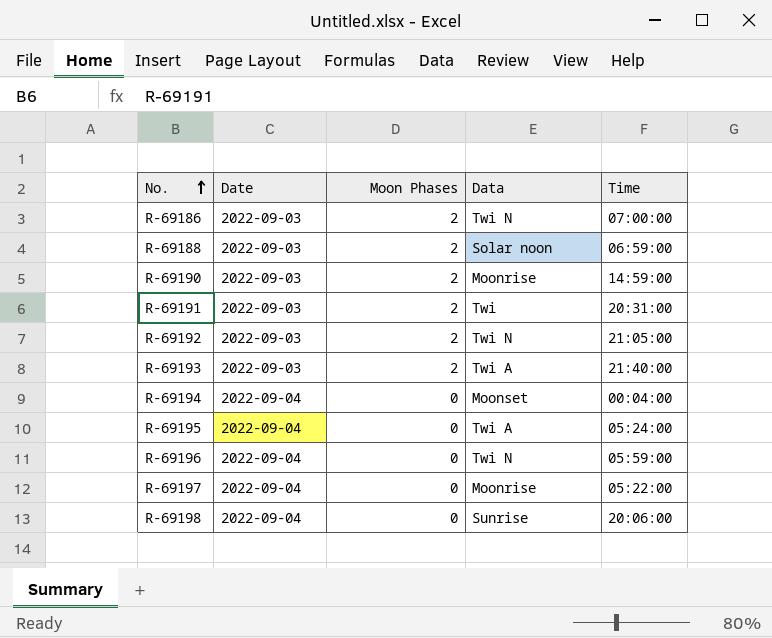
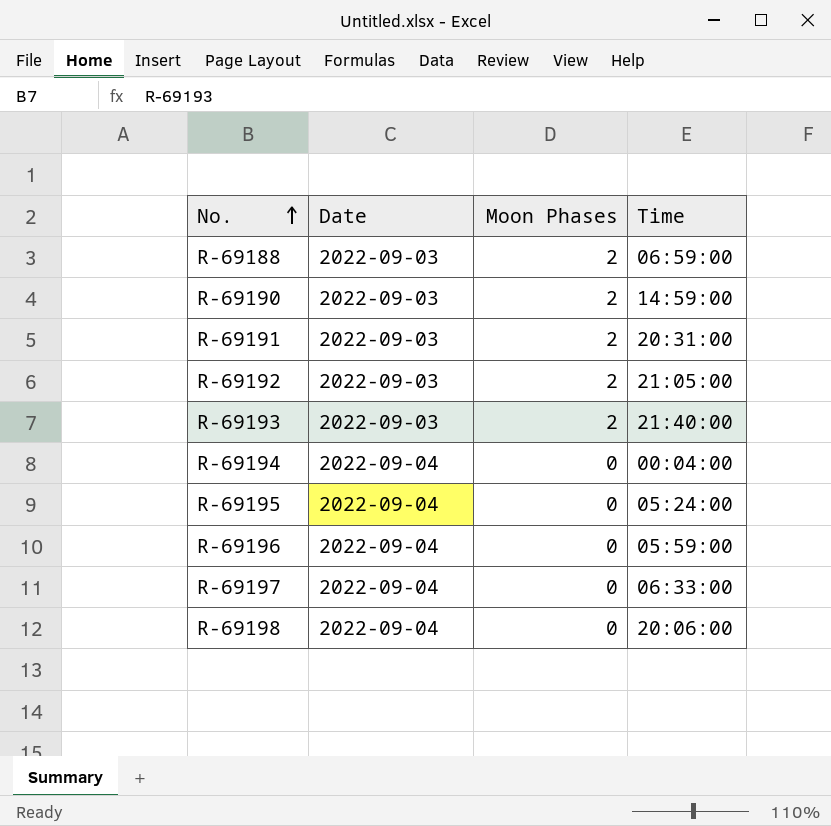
column Data | position: 4 -> none
row R-69186: 2022-09-03 | 2 | Twi N | 07:00:00 -> none
R-69197 | Time: 05:22:00 -> 06:33:00

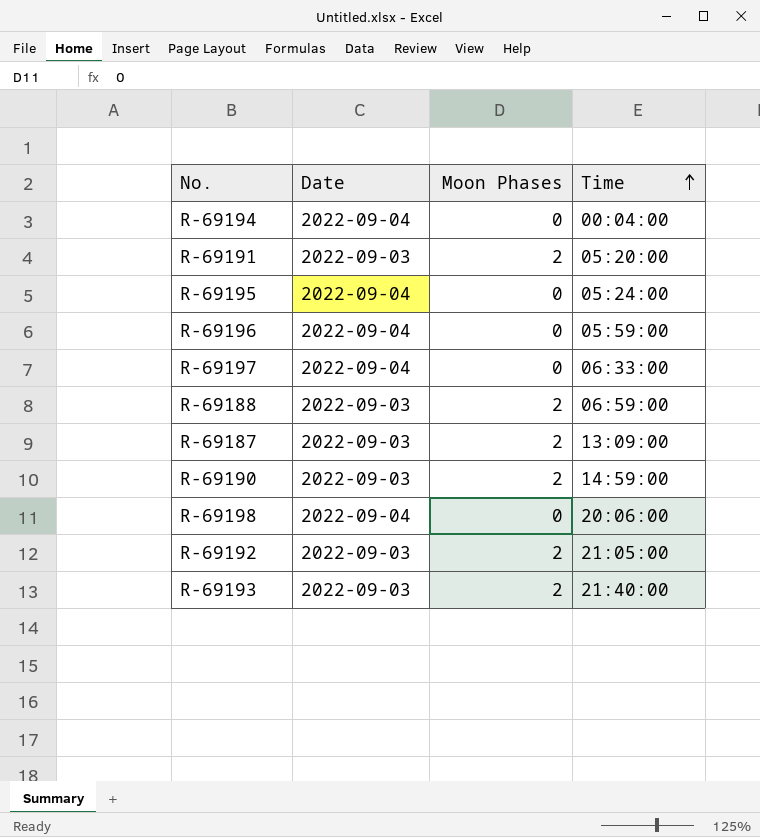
row order: No. ascending -> Time ascending
R-69191 | Time: 20:31:00 -> 05:20:00
row R-69187: none -> 2022-09-03 | 2 | 13:09:00

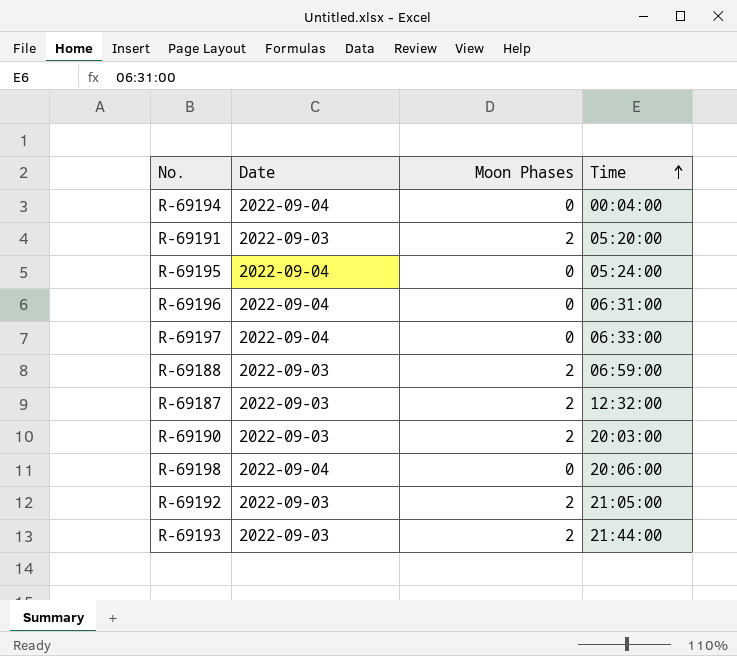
R-69196 | Time: 05:59:00 -> 06:31:00
R-69187 | Time: 13:09:00 -> 12:32:00
R-69190 | Time: 14:59:00 -> 20:03:00
R-69193 | Time: 21:40:00 -> 21:44:00

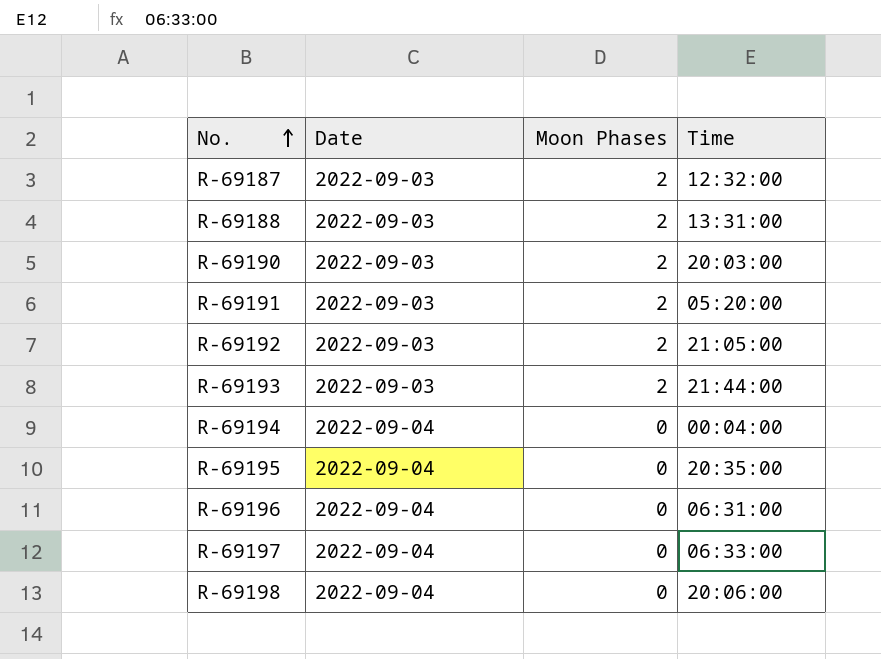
row order: Time ascending -> No. ascending
R-69188 | Time: 06:59:00 -> 13:31:00
R-69195 | Time: 05:24:00 -> 20:35:00

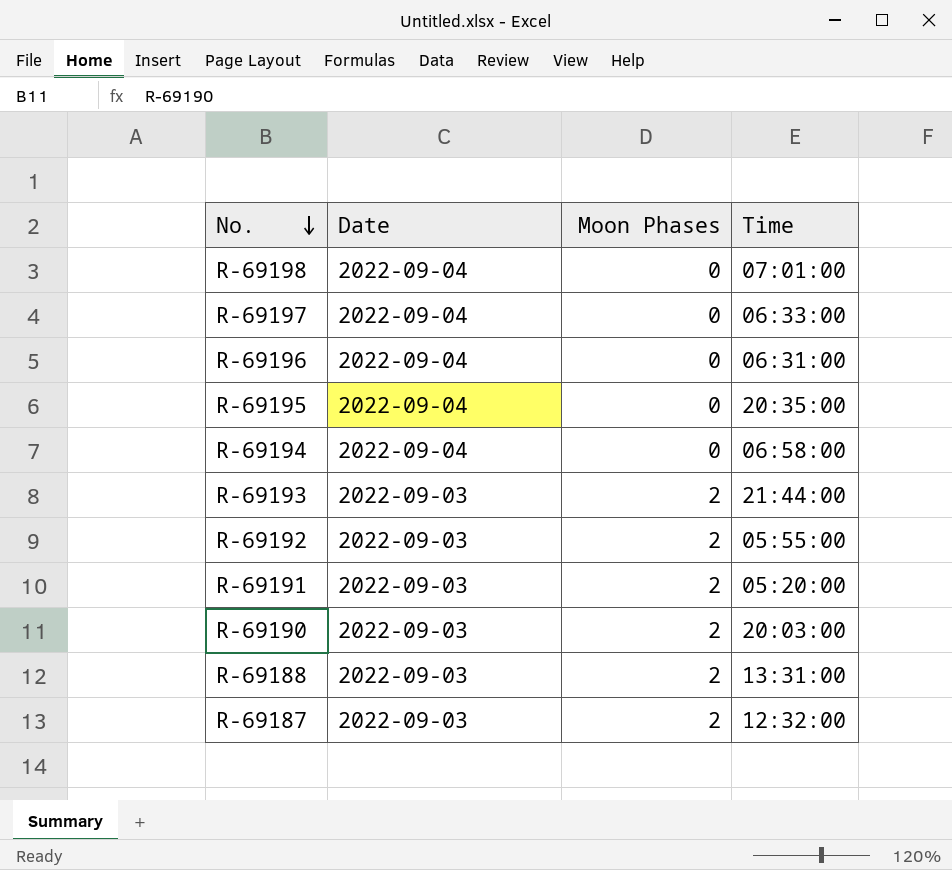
row order: No. ascending -> No. descending
R-69198 | Time: 20:06:00 -> 07:01:00
R-69194 | Time: 00:04:00 -> 06:58:00
R-69192 | Time: 21:05:00 -> 05:55:00

